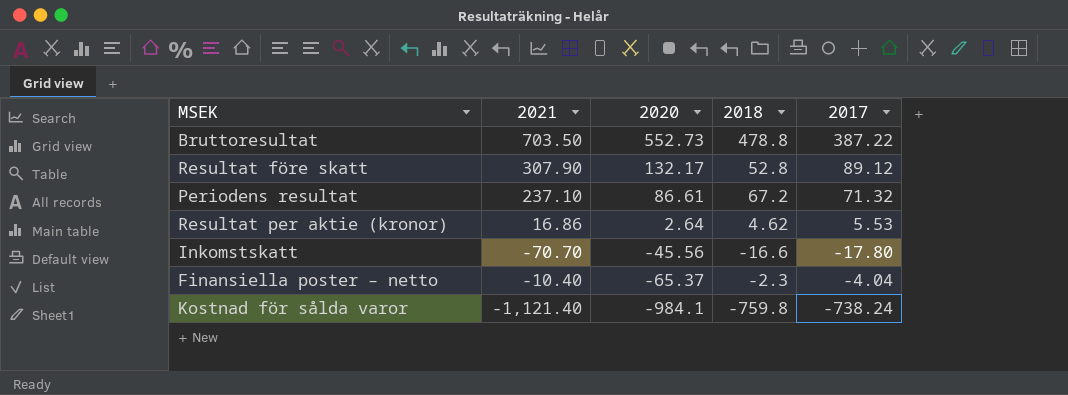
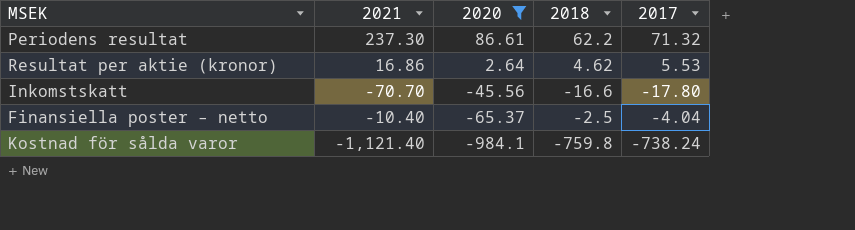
filter: none -> 2020 <= 86.61
Periodens resultat | 2021: 237.10 -> 237.30
Periodens resultat | 2018: 67.2 -> 62.2
Finansiella poster – netto | 2018: -2.3 -> -2.5

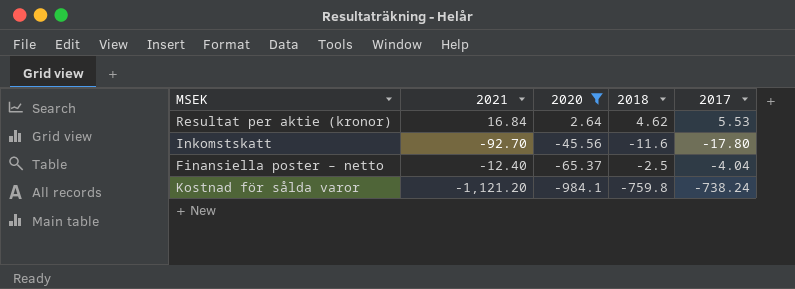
row Periodens resultat: 237.30 | 86.61 | 62.2 | 71.32 -> none
Resultat per aktie (kronor) | 2021: 16.86 -> 16.84
Inkomstskatt | 2021: -70.70 -> -92.70
Inkomstskatt | 2018: -16.6 -> -11.6
Finansiella poster – netto | 2021: -10.40 -> -12.40
Kostnad för sålda varor | 2021: -1,121.40 -> -1,121.20

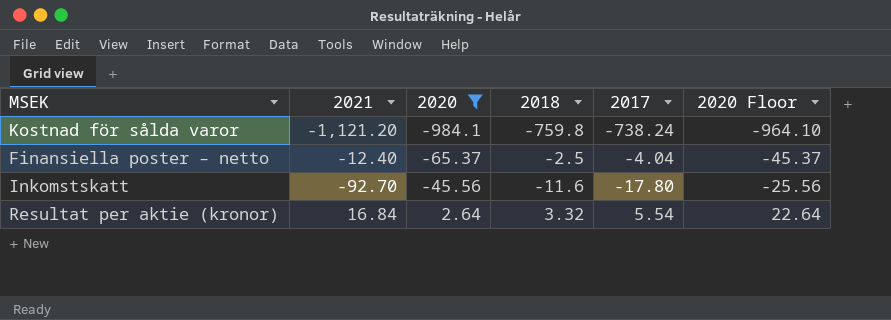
row order: 2020 descending -> 2020 ascending
column 2020 Floor | formula: none -> [2020] + 20
Resultat per aktie (kronor) | 2018: 4.62 -> 3.32
Resultat per aktie (kronor) | 2017: 5.53 -> 5.54

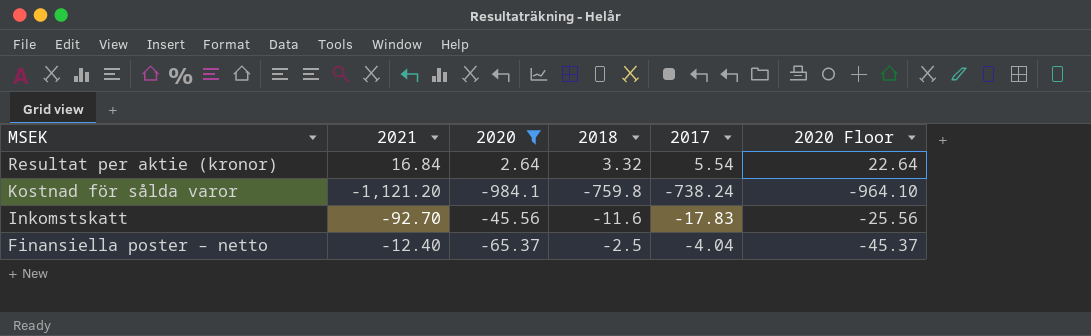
row order: 2020 ascending -> MSEK descending
Inkomstskatt | 2017: -17.80 -> -17.83

